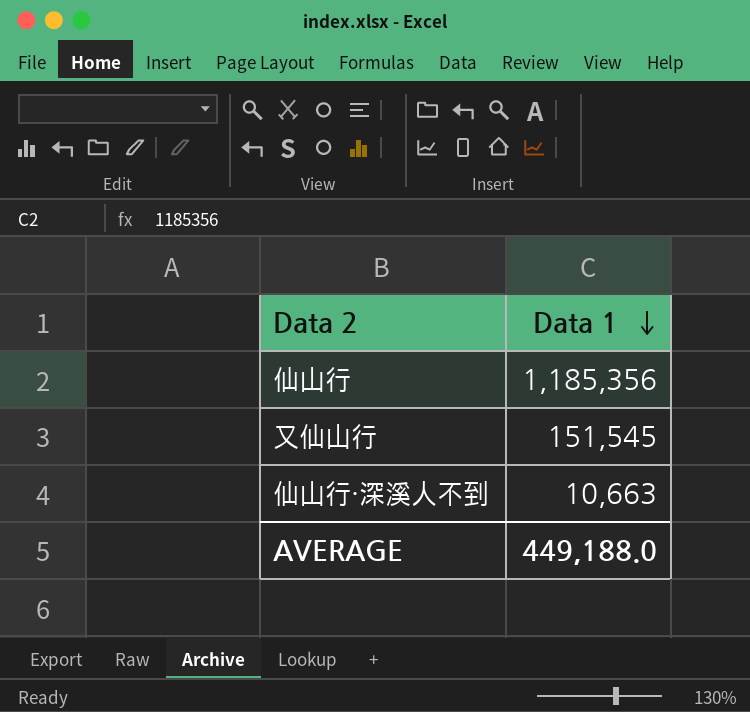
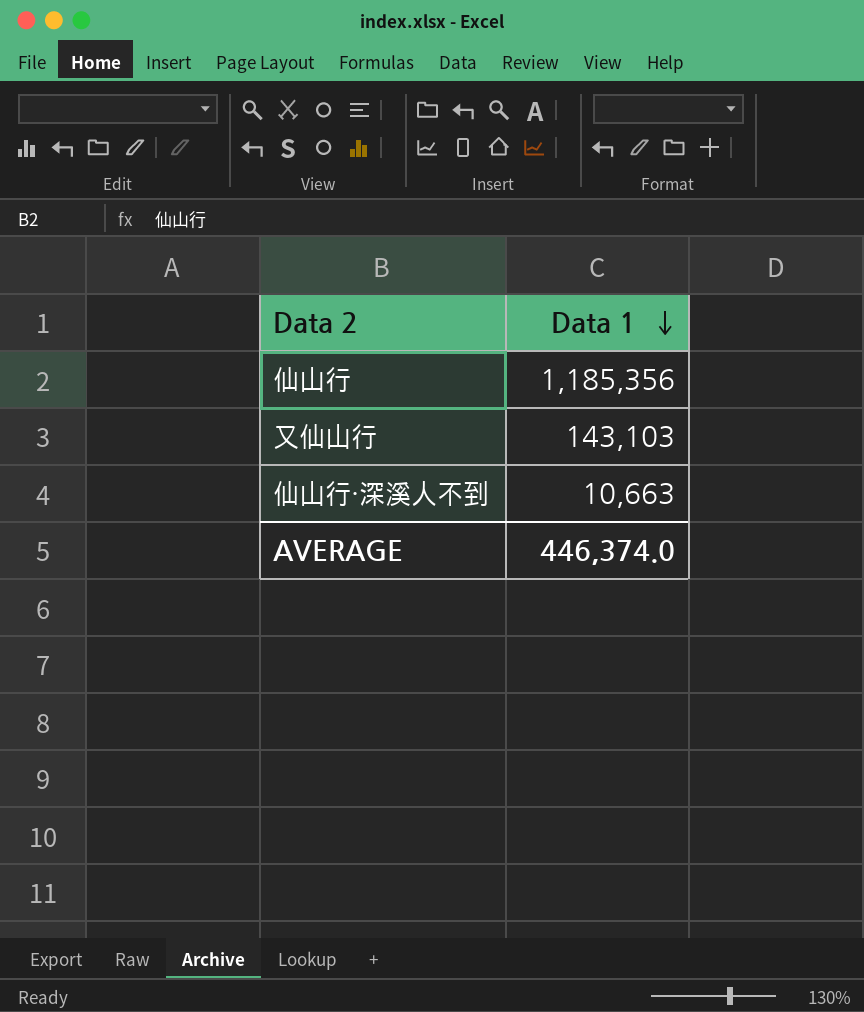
又仙山行 | Data 1: 151,545 -> 143,103
AVERAGE | Data 1: 449,188.0 -> 446,374.0

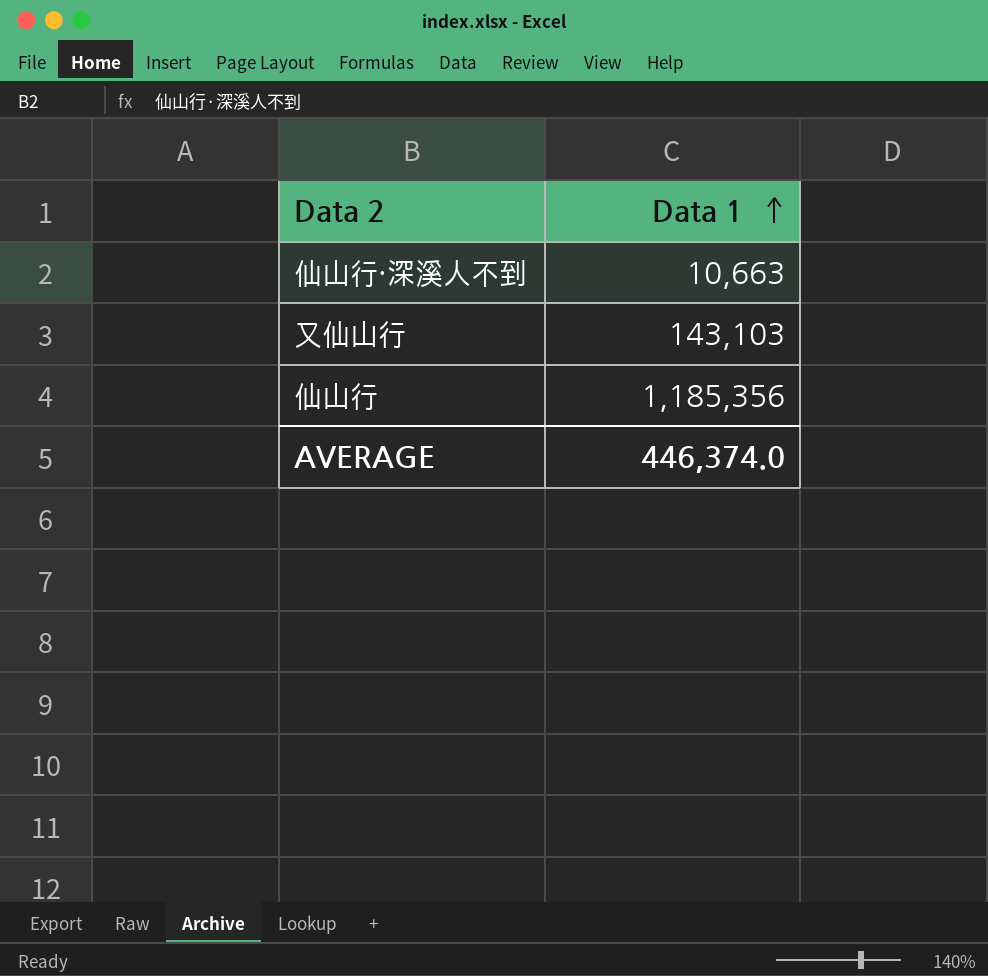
row order: Data 1 descending -> Data 1 ascending

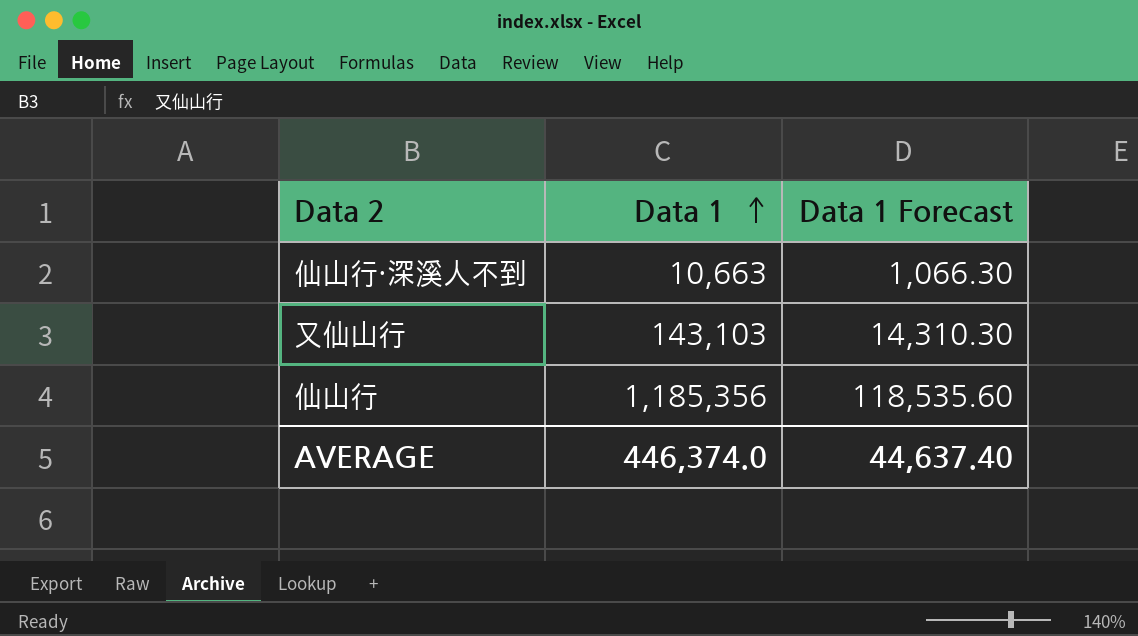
column Data 1 Forecast | formula: none -> [Data 1] * 0.1

